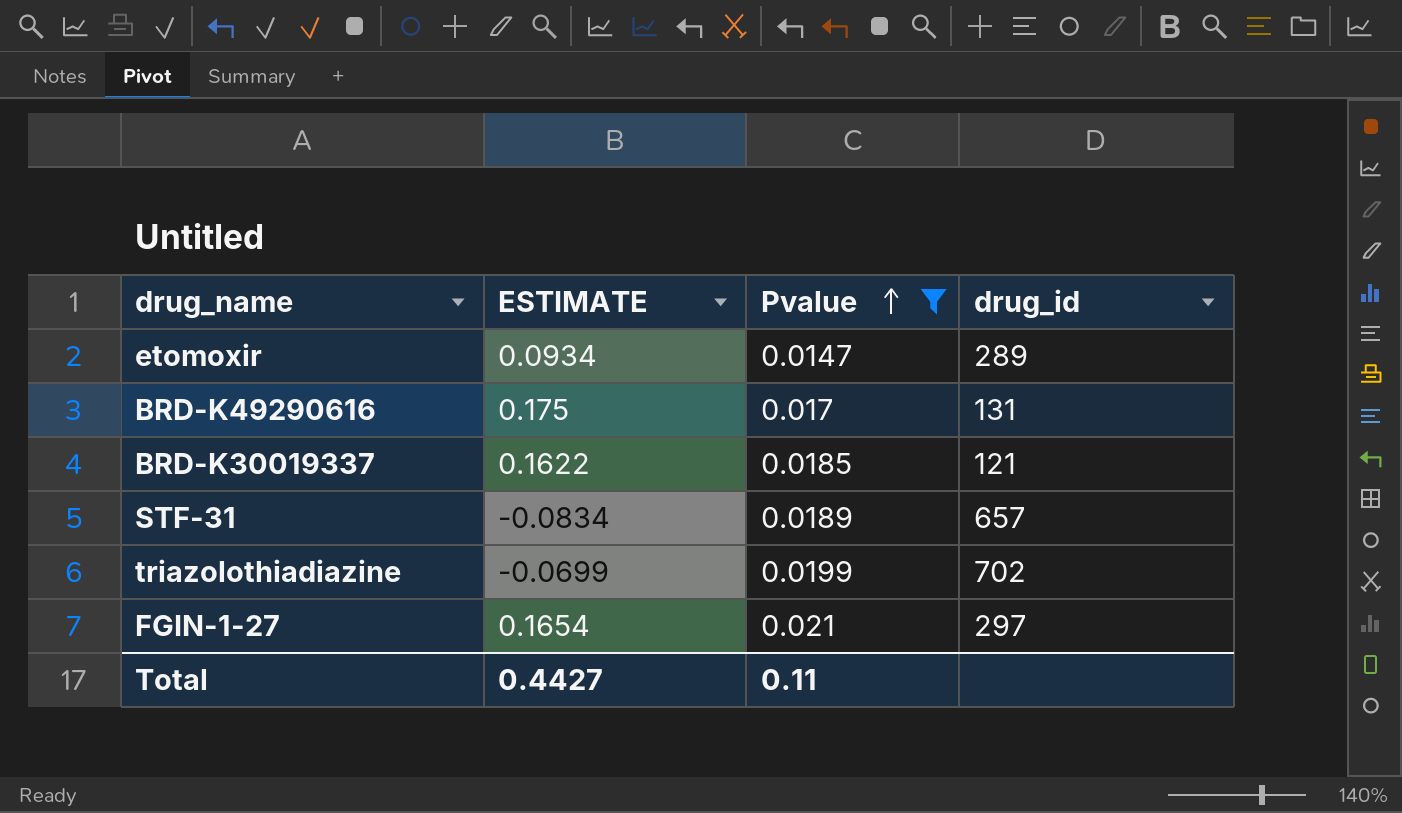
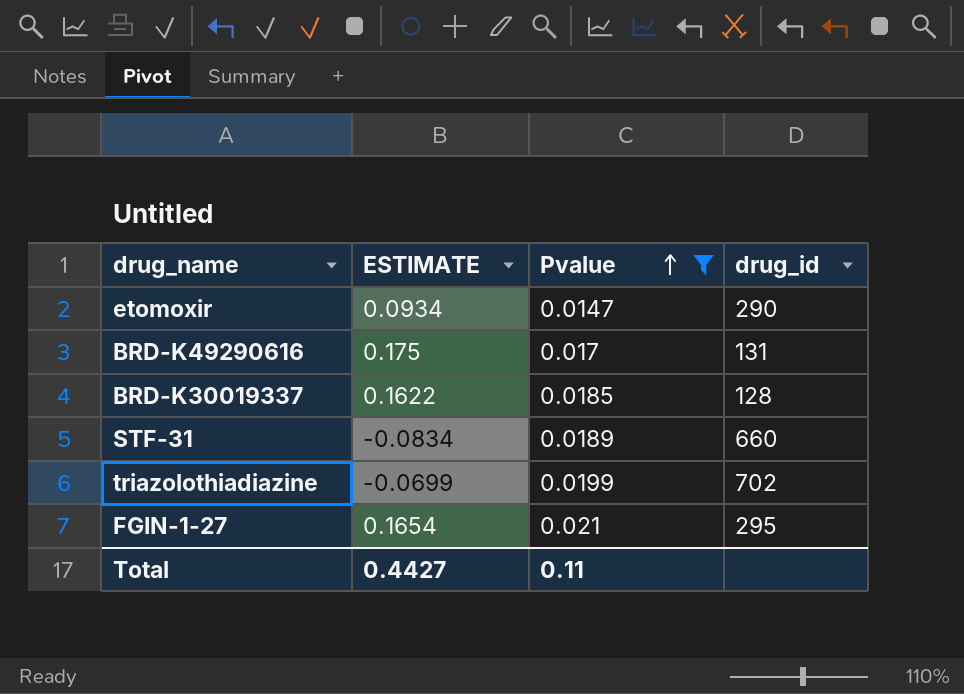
etomoxir | drug_id: 289 -> 290
BRD-K30019337 | drug_id: 121 -> 128
STF-31 | drug_id: 657 -> 660
FGIN-1-27 | drug_id: 297 -> 295

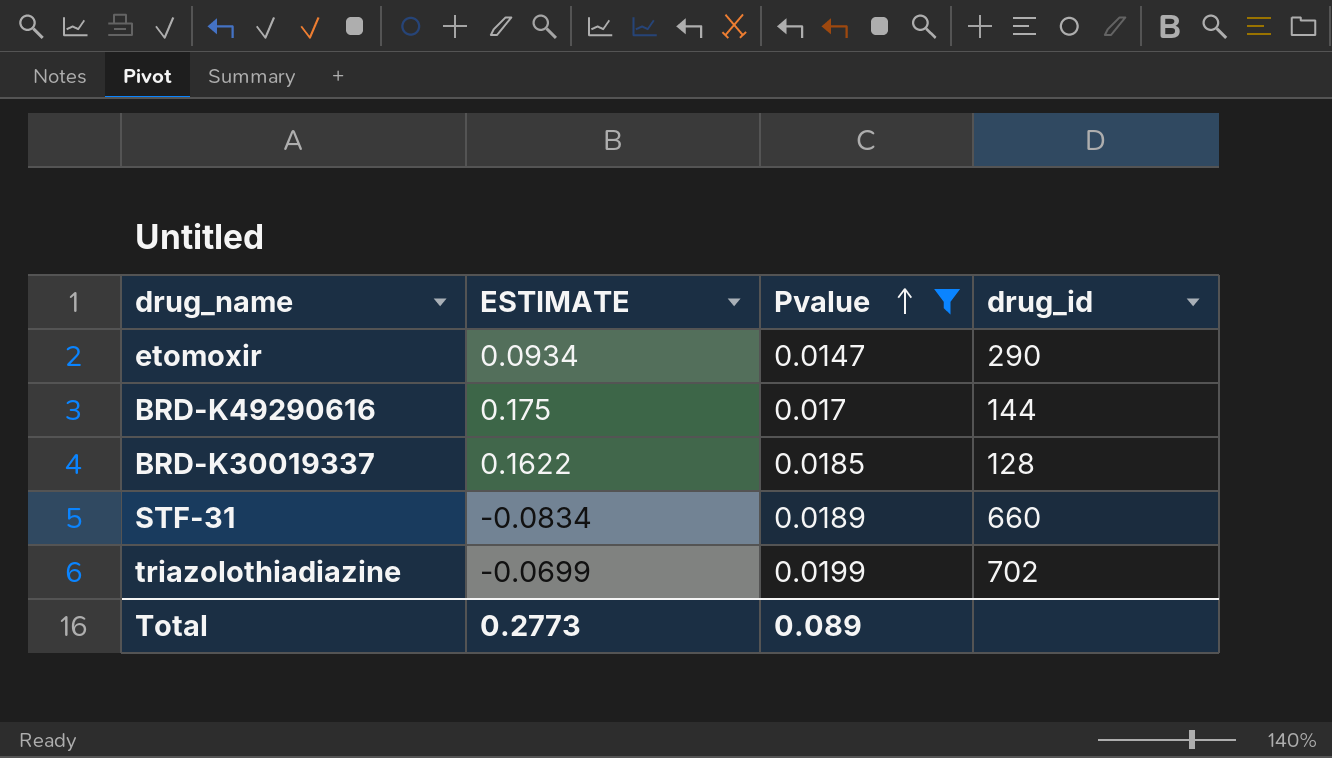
row FGIN-1-27: 0.1654 | 0.021 | 295 -> none
BRD-K49290616 | drug_id: 131 -> 144
Total | ESTIMATE: 0.4427 -> 0.2773
Total | Pvalue: 0.11 -> 0.089

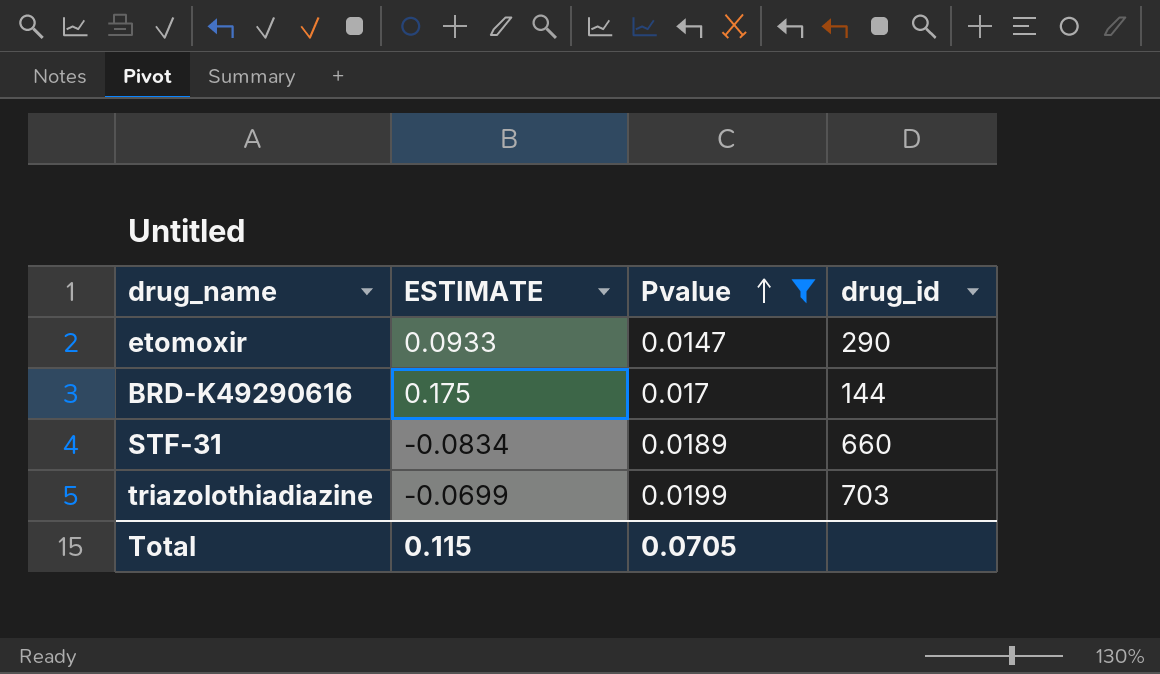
row BRD-K30019337: 0.1622 | 0.0185 | 128 -> none
etomoxir | ESTIMATE: 0.0934 -> 0.0933
triazolothiadiazine | drug_id: 702 -> 703
Total | ESTIMATE: 0.2773 -> 0.115
Total | Pvalue: 0.089 -> 0.0705

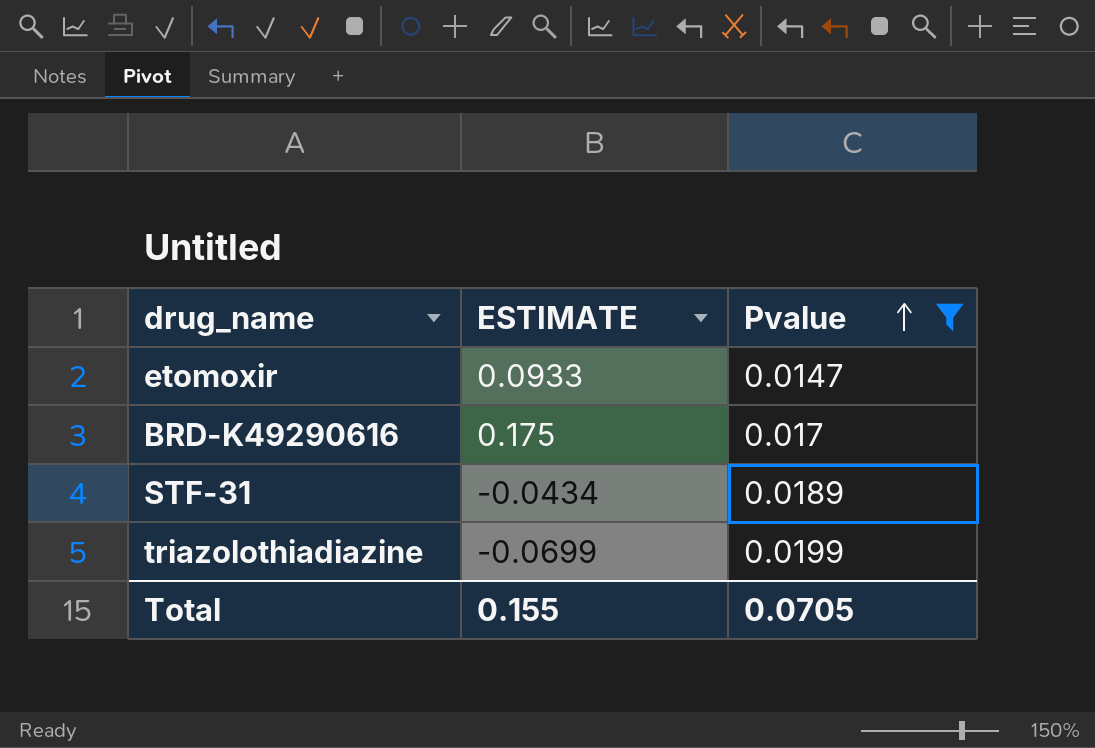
column drug_id | position: 4 -> none
STF-31 | ESTIMATE: -0.0834 -> -0.0434
Total | ESTIMATE: 0.115 -> 0.155

